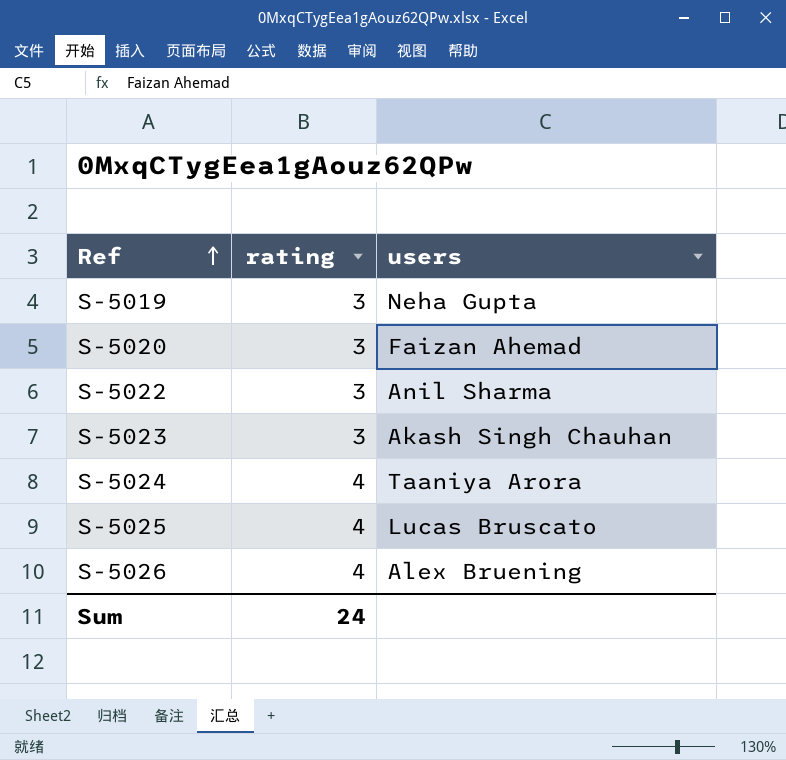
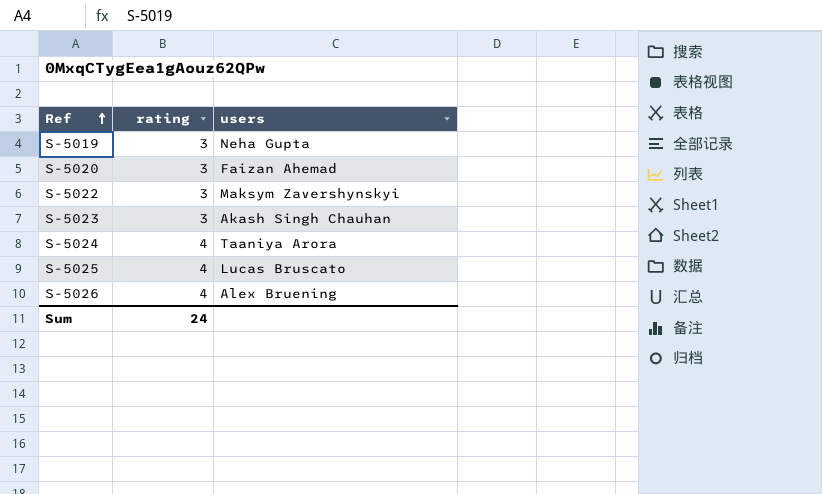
S-5022 | users: Anil Sharma -> Maksym Zavershynskyi

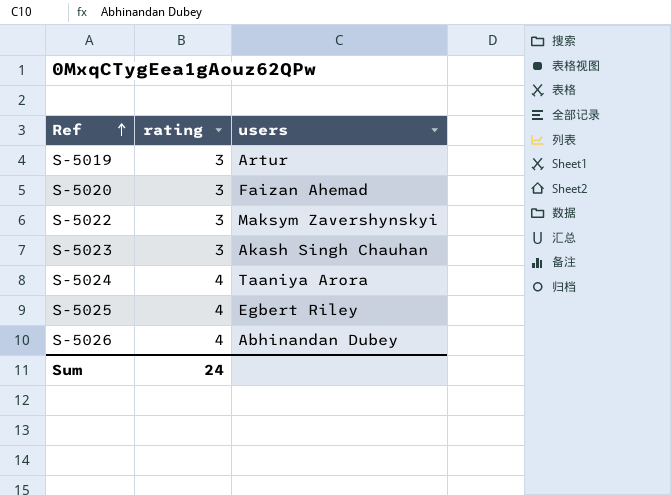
S-5019 | users: Neha Gupta -> Artur
S-5025 | users: Lucas Bruscato -> Egbert Riley
S-5026 | users: Alex Bruening -> Abhinandan Dubey

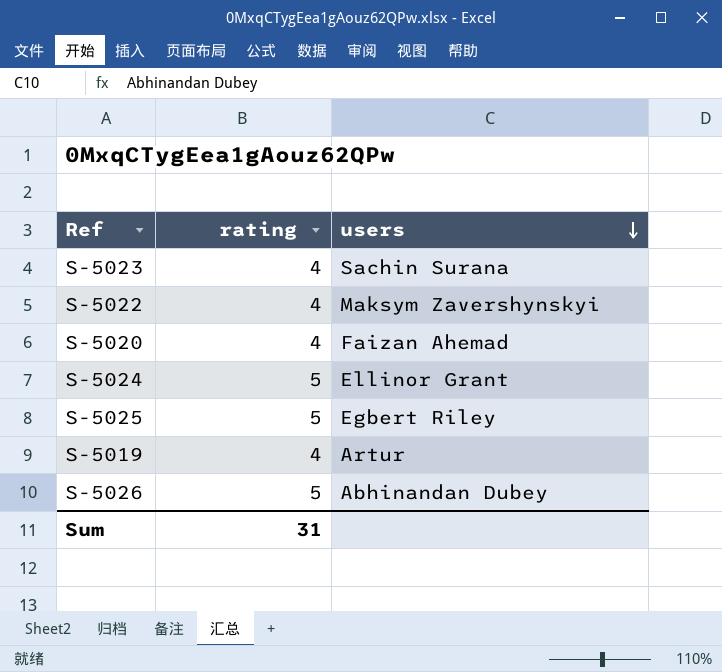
row order: Ref ascending -> users descending
S-5023 | rating: 3 -> 4
S-5023 | users: Akash Singh Chauhan -> Sachin Surana
S-5022 | rating: 3 -> 4
S-5020 | rating: 3 -> 4
S-5024 | rating: 4 -> 5
S-5024 | users: Taaniya Arora -> Ellinor Grant
S-5025 | rating: 4 -> 5
S-5019 | rating: 3 -> 4
S-5026 | rating: 4 -> 5
Sum | rating: 24 -> 31

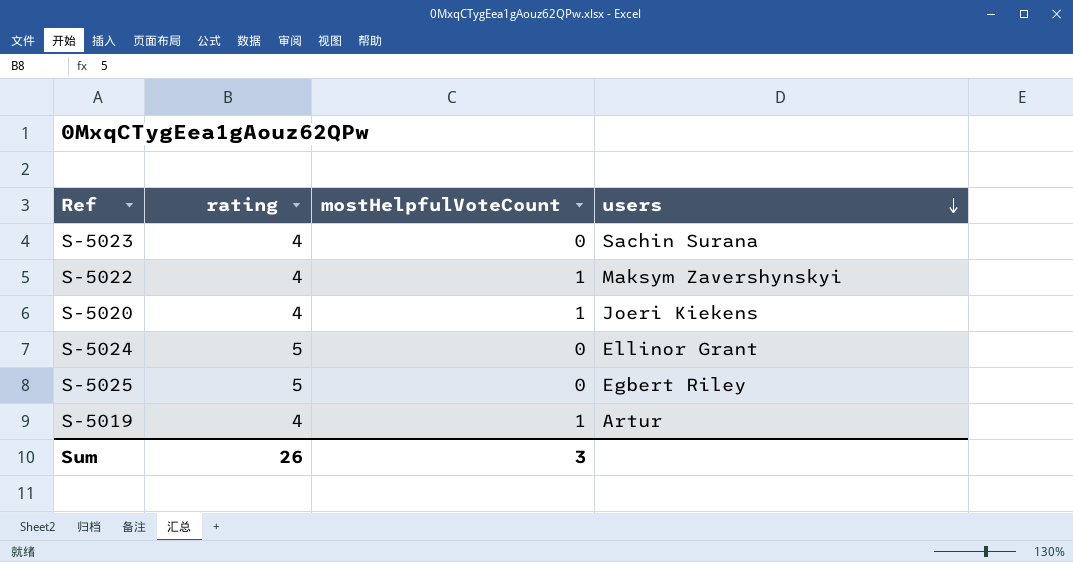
column mostHelpfulVoteCount | position: none -> 3
row S-5026: 5 | Abhinandan Dubey -> none
S-5020 | users: Faizan Ahemad -> Joeri Kiekens
Sum | rating: 31 -> 26

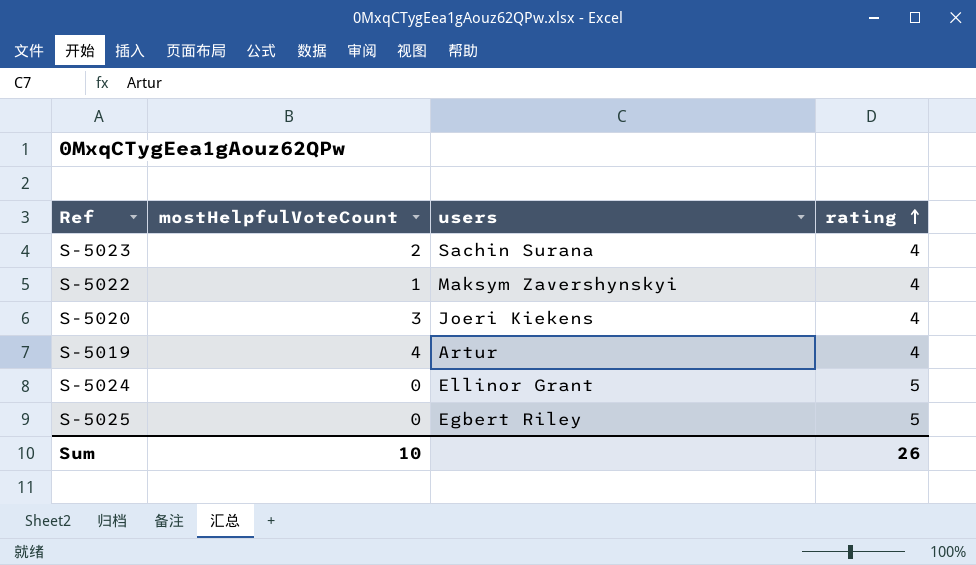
row order: users descending -> rating ascending
column rating | position: 2 -> 4
S-5023 | mostHelpfulVoteCount: 0 -> 2
S-5020 | mostHelpfulVoteCount: 1 -> 3
S-5019 | mostHelpfulVoteCount: 1 -> 4
Sum | mostHelpfulVoteCount: 3 -> 10

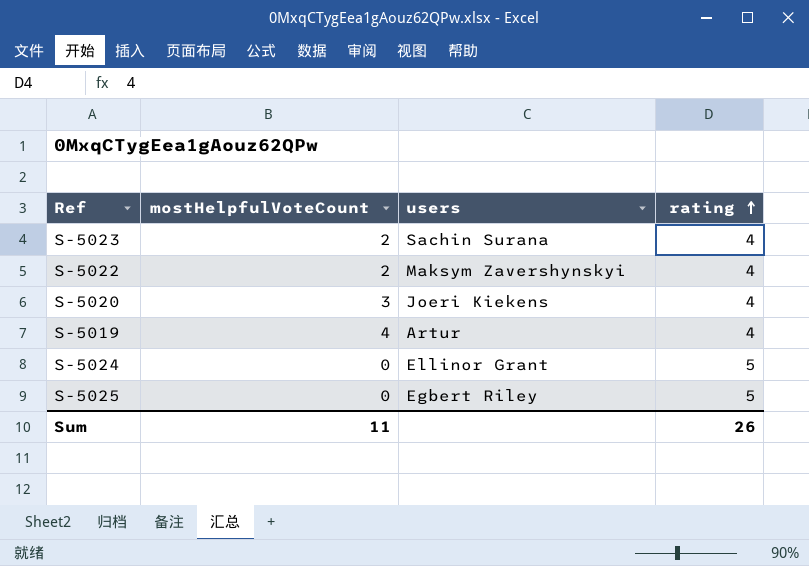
S-5022 | mostHelpfulVoteCount: 1 -> 2
Sum | mostHelpfulVoteCount: 10 -> 11

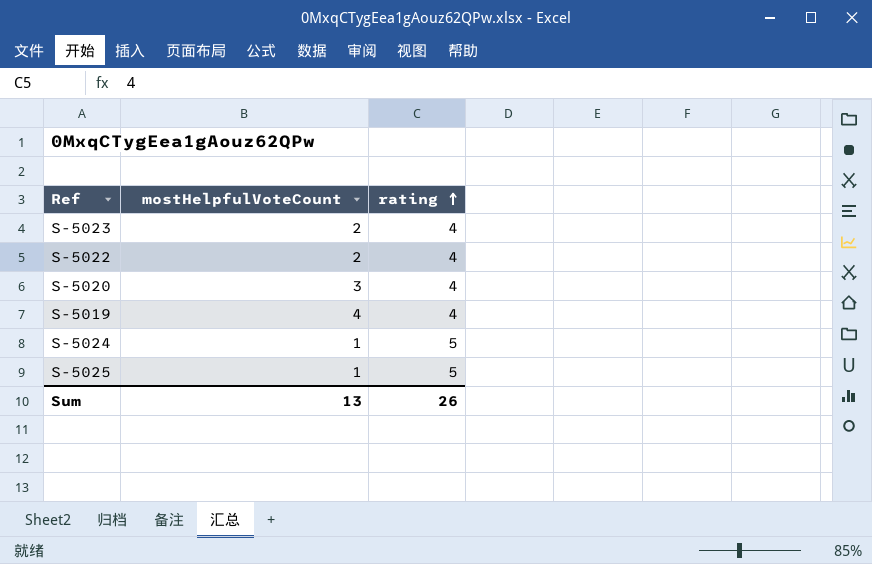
column users | position: 3 -> none
S-5024 | mostHelpfulVoteCount: 0 -> 1
S-5025 | mostHelpfulVoteCount: 0 -> 1
Sum | mostHelpfulVoteCount: 11 -> 13

